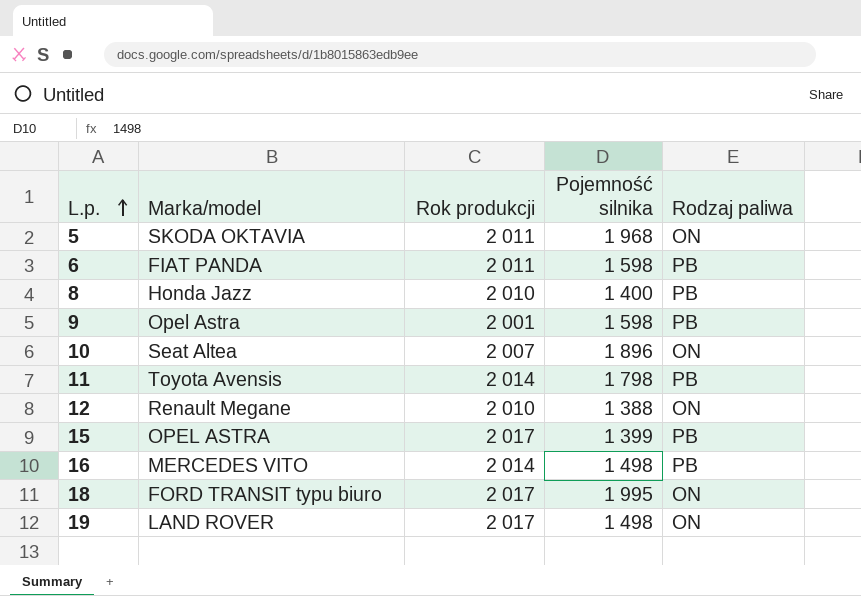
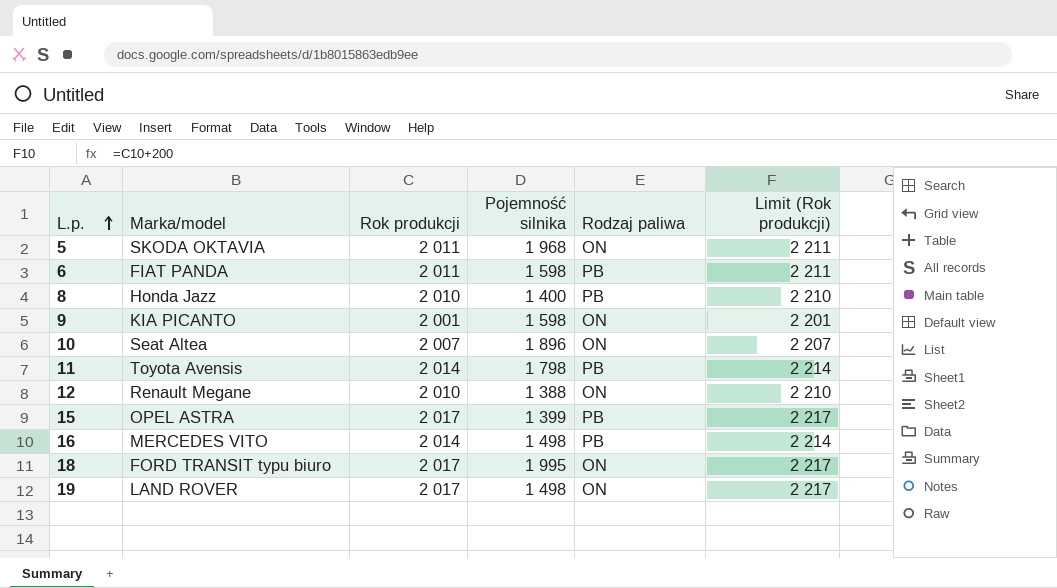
column Limit (Rok produkcji) | formula: none -> [Rok produkcji] + 200
9 | Marka/model: Opel Astra -> KIA PICANTO
9 | Rodzaj paliwa: PB -> ON

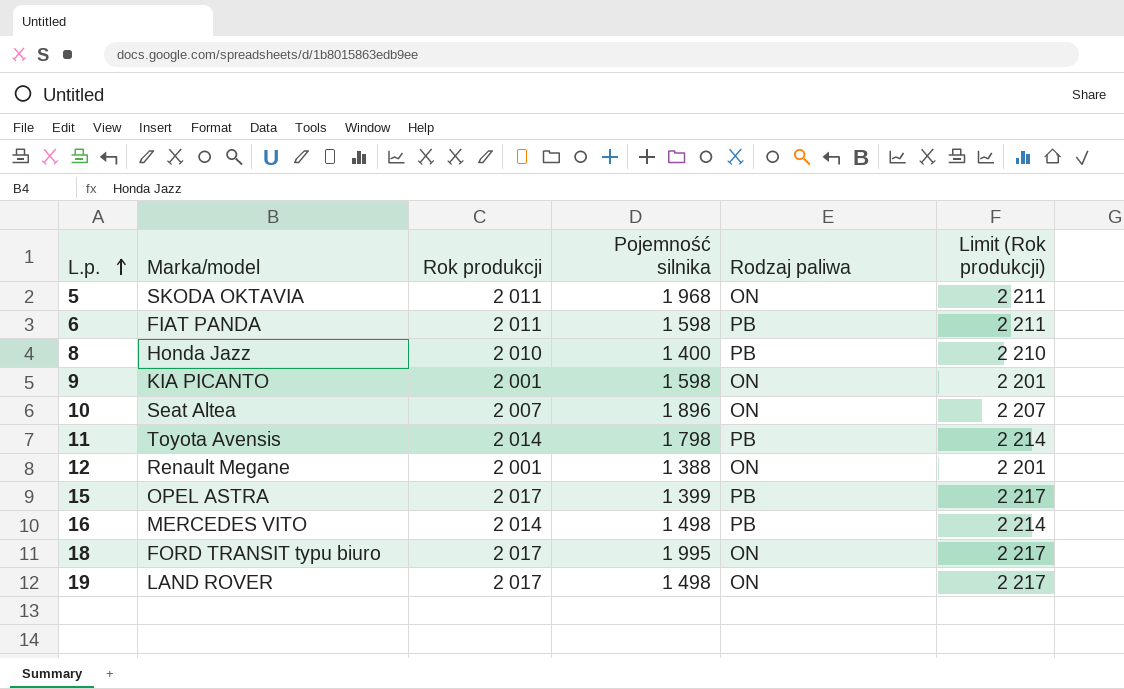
12 | Rok produkcji: 2 010 -> 2 001
12 | Limit (Rok produkcji): 2 210 -> 2 201

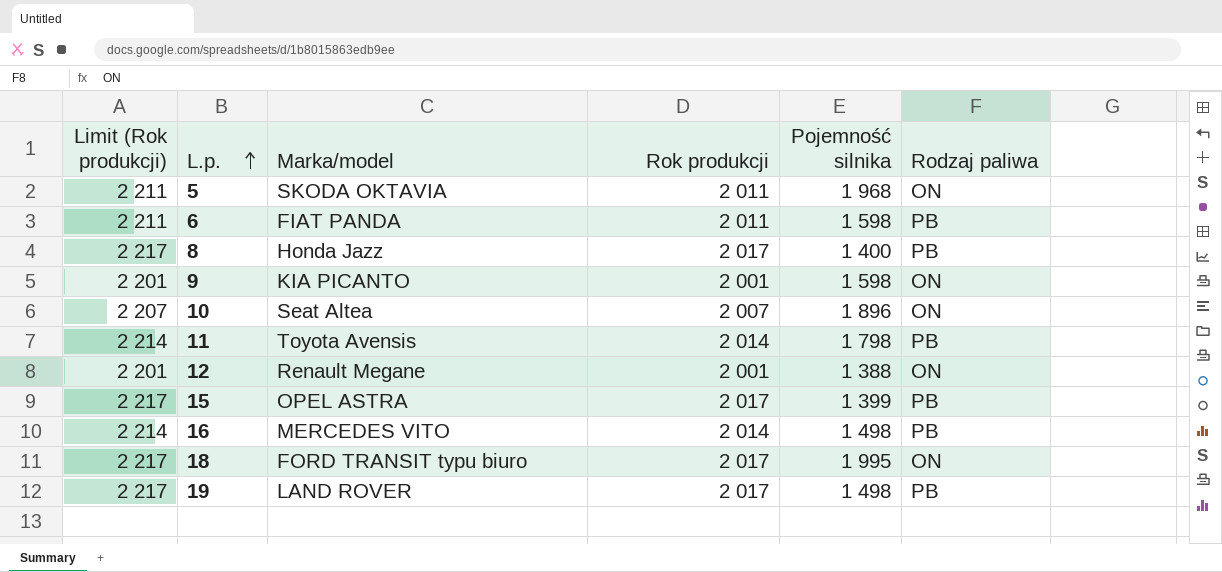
column Limit (Rok produkcji) | position: 6 -> 1
8 | Limit (Rok produkcji): 2 210 -> 2 217
8 | Rok produkcji: 2 010 -> 2 017
19 | Rodzaj paliwa: ON -> PB

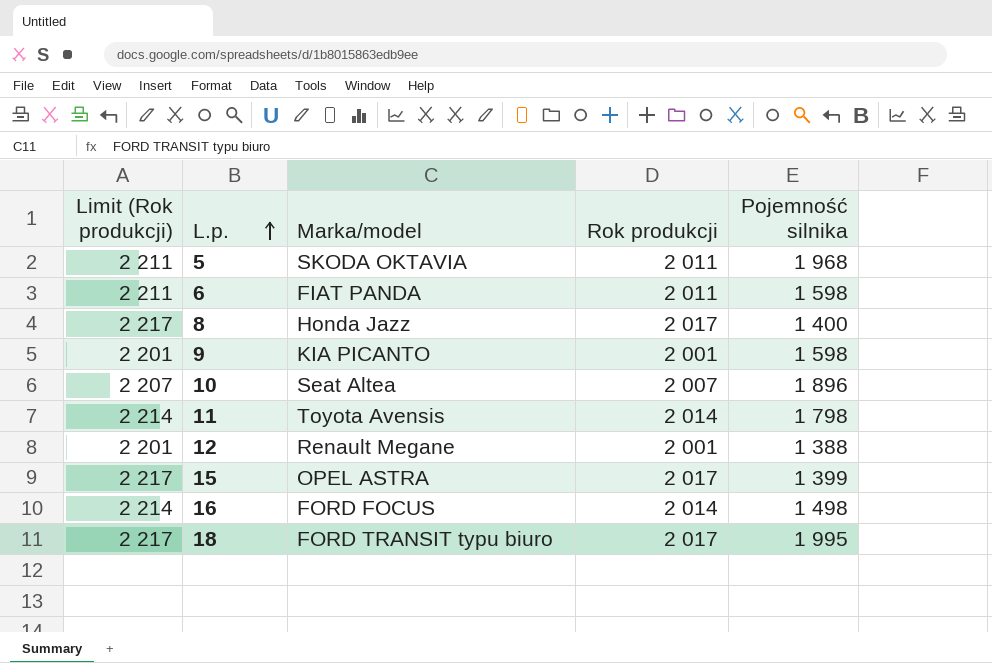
column Rodzaj paliwa | position: 6 -> none
row 19: 2 217 | LAND ROVER | 2 017 | 1 498 | PB -> none
16 | Marka/model: MERCEDES VITO -> FORD FOCUS

